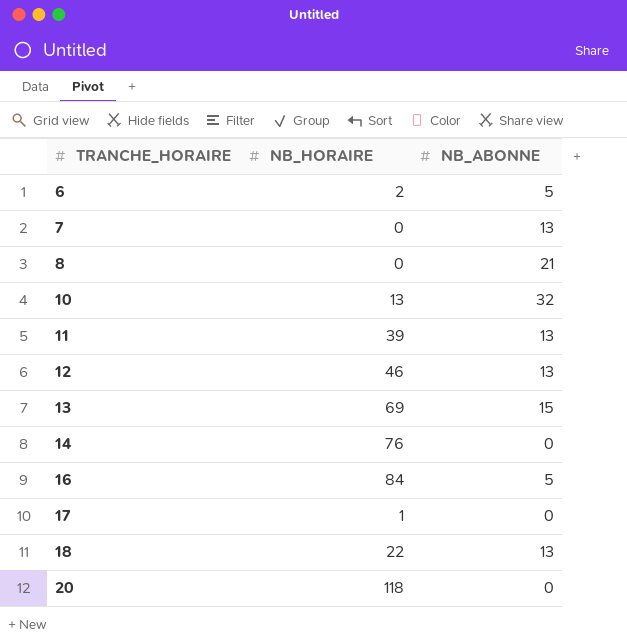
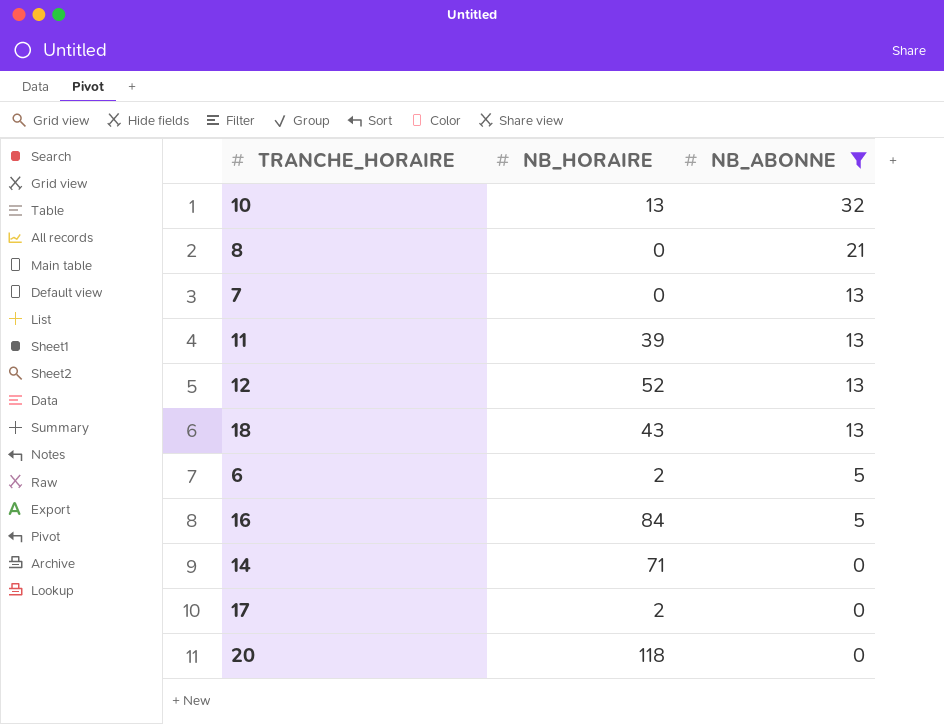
filter: none -> NB_ABONNE != 15
row order: TRANCHE_HORAIRE ascending -> NB_ABONNE descending
12 | NB_HORAIRE: 46 -> 52
18 | NB_HORAIRE: 22 -> 43
14 | NB_HORAIRE: 76 -> 71
17 | NB_HORAIRE: 1 -> 2

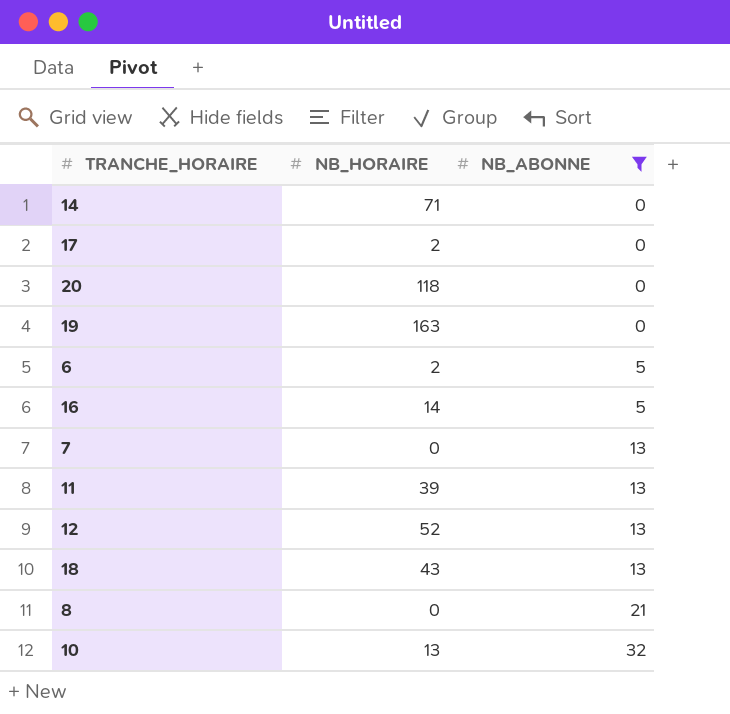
row order: NB_ABONNE descending -> NB_ABONNE ascending
row 19: none -> 163 | 0
16 | NB_HORAIRE: 84 -> 14

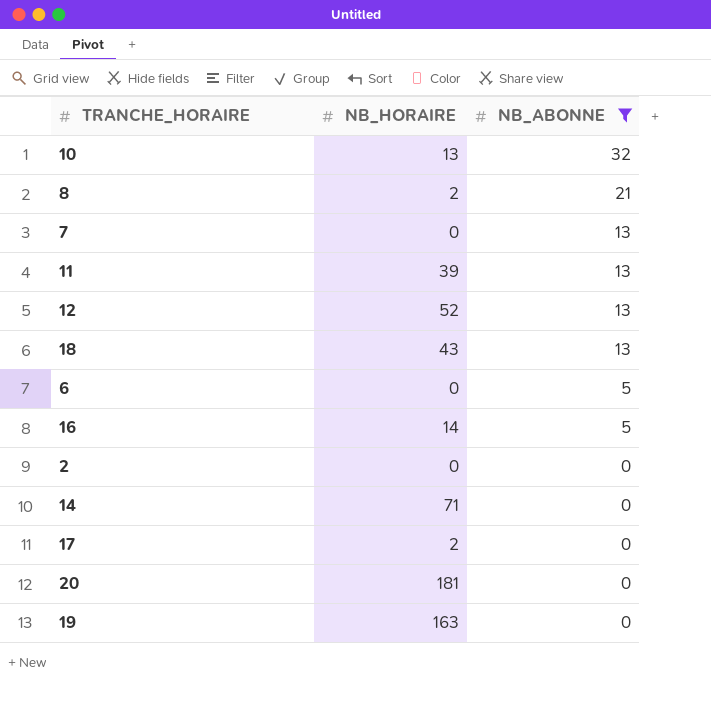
row order: NB_ABONNE ascending -> NB_ABONNE descending
8 | NB_HORAIRE: 0 -> 2
6 | NB_HORAIRE: 2 -> 0
row 2: none -> 0 | 0
20 | NB_HORAIRE: 118 -> 181

